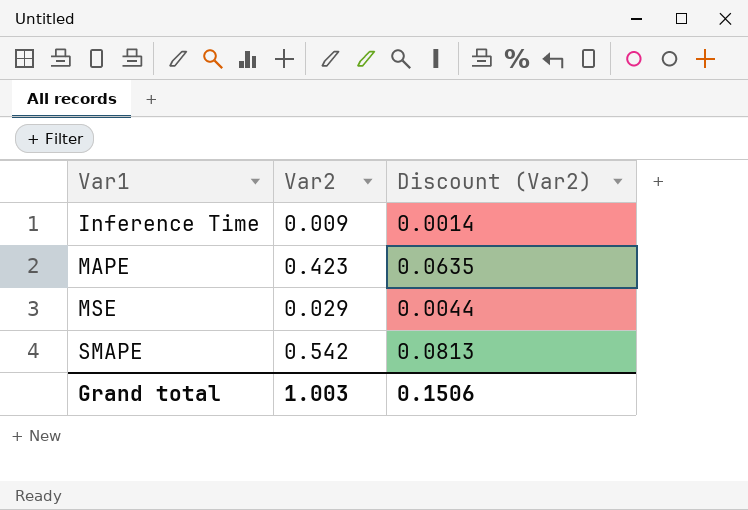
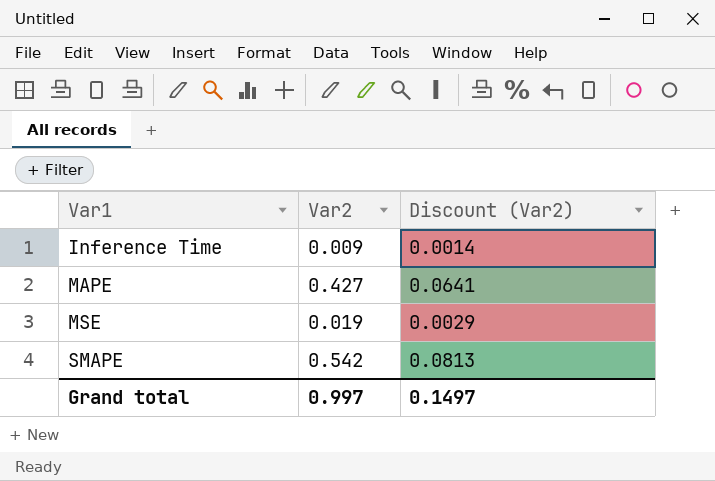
MAPE | Var2: 0.423 -> 0.427
MAPE | Discount (Var2): 0.0635 -> 0.0641
MSE | Var2: 0.029 -> 0.019
MSE | Discount (Var2): 0.0044 -> 0.0029
Grand total | Var2: 1.003 -> 0.997
Grand total | Discount (Var2): 0.1506 -> 0.1497

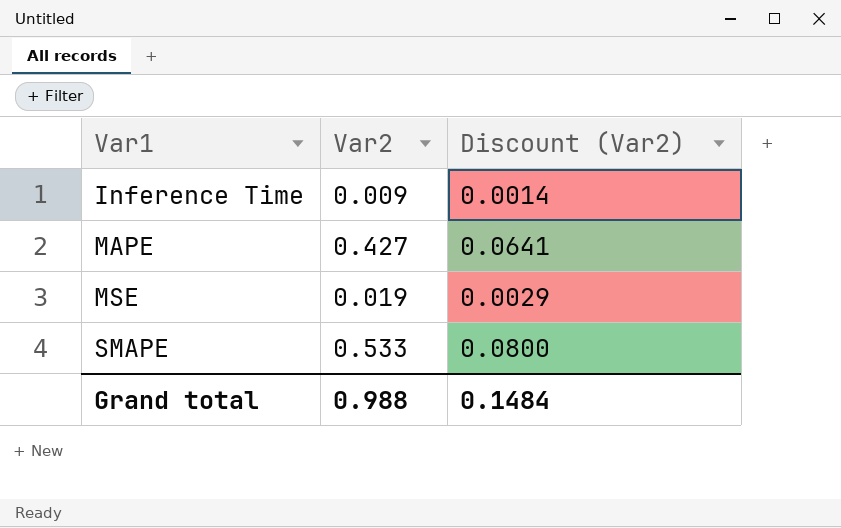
SMAPE | Var2: 0.542 -> 0.533
SMAPE | Discount (Var2): 0.0813 -> 0.0800
Grand total | Var2: 0.997 -> 0.988
Grand total | Discount (Var2): 0.1497 -> 0.1484

